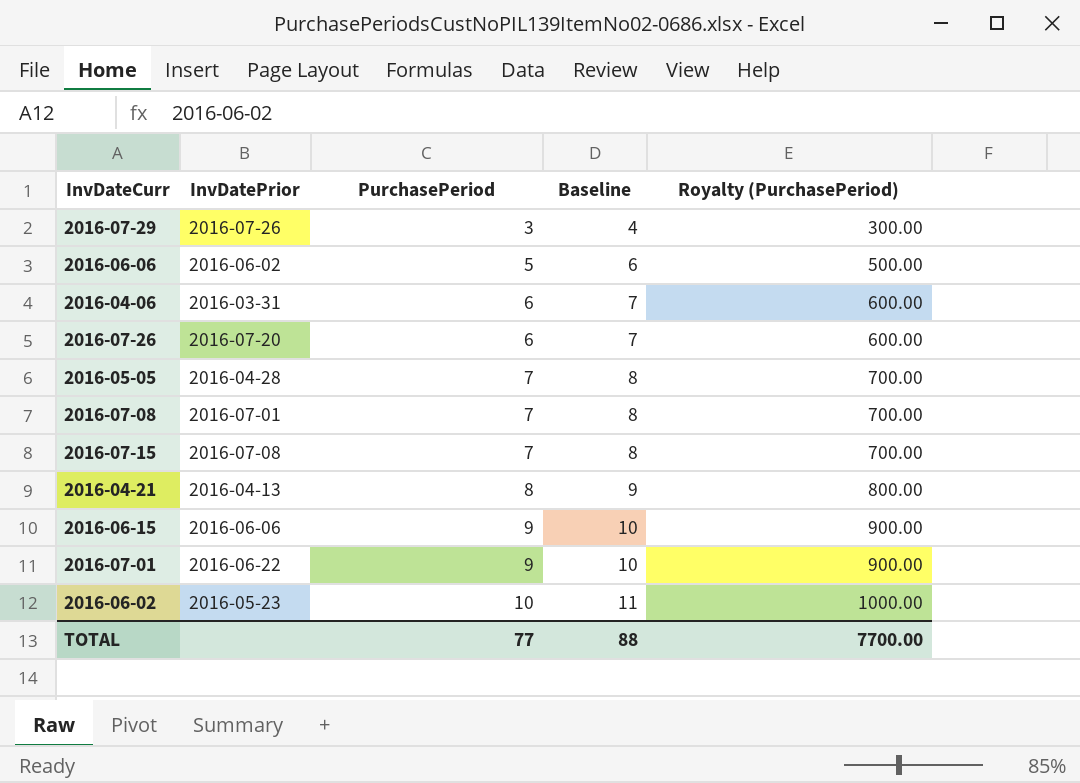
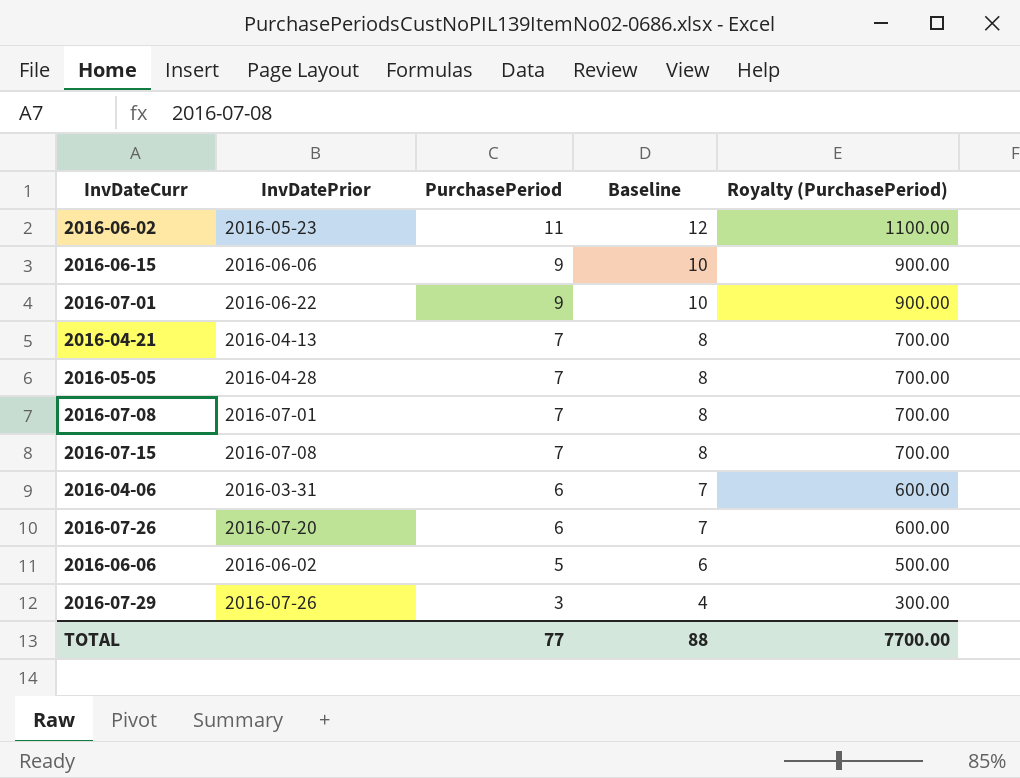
row order: PurchasePeriod ascending -> PurchasePeriod descending
2016-06-02 | PurchasePeriod: 10 -> 11
2016-06-02 | Baseline: 11 -> 12
2016-06-02 | Royalty (PurchasePeriod): 1000.00 -> 1100.00
2016-04-21 | PurchasePeriod: 8 -> 7
2016-04-21 | Baseline: 9 -> 8
2016-04-21 | Royalty (PurchasePeriod): 800.00 -> 700.00

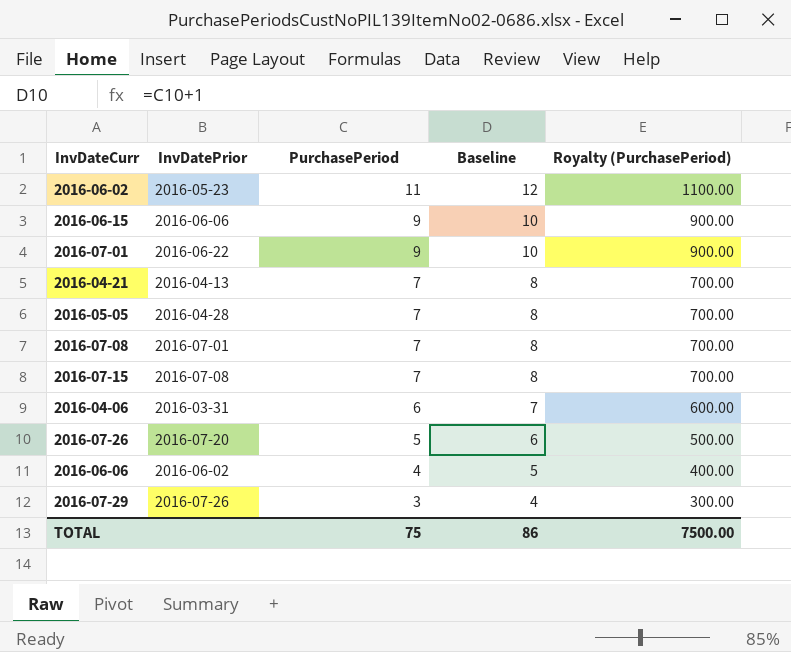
2016-07-26 | PurchasePeriod: 6 -> 5
2016-07-26 | Baseline: 7 -> 6
2016-07-26 | Royalty (PurchasePeriod): 600.00 -> 500.00
2016-06-06 | PurchasePeriod: 5 -> 4
2016-06-06 | Baseline: 6 -> 5
2016-06-06 | Royalty (PurchasePeriod): 500.00 -> 400.00
TOTAL | PurchasePeriod: 77 -> 75
TOTAL | Baseline: 88 -> 86
TOTAL | Royalty (PurchasePeriod): 7700.00 -> 7500.00

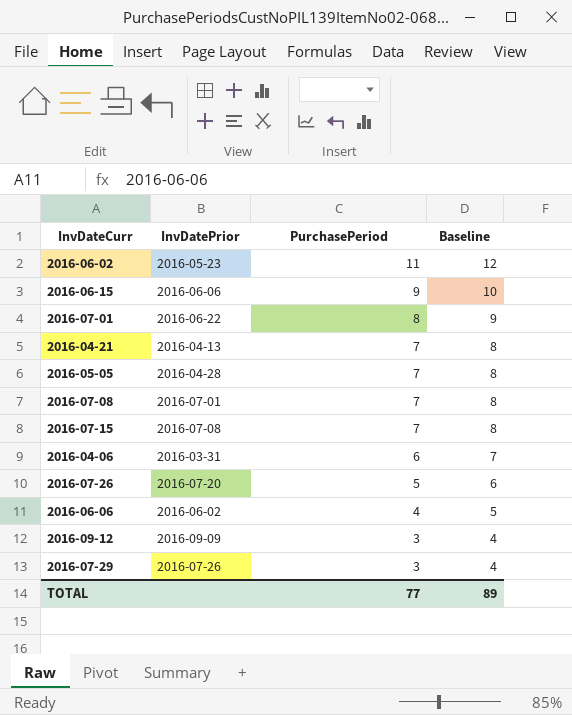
column Royalty (PurchasePeriod) | formula: [PurchasePeriod] * 100 -> none
2016-07-01 | PurchasePeriod: 9 -> 8
2016-07-01 | Baseline: 10 -> 9
row 2016-09-12: none -> 2016-09-09 | 3 | 4
TOTAL | PurchasePeriod: 75 -> 77
TOTAL | Baseline: 86 -> 89

